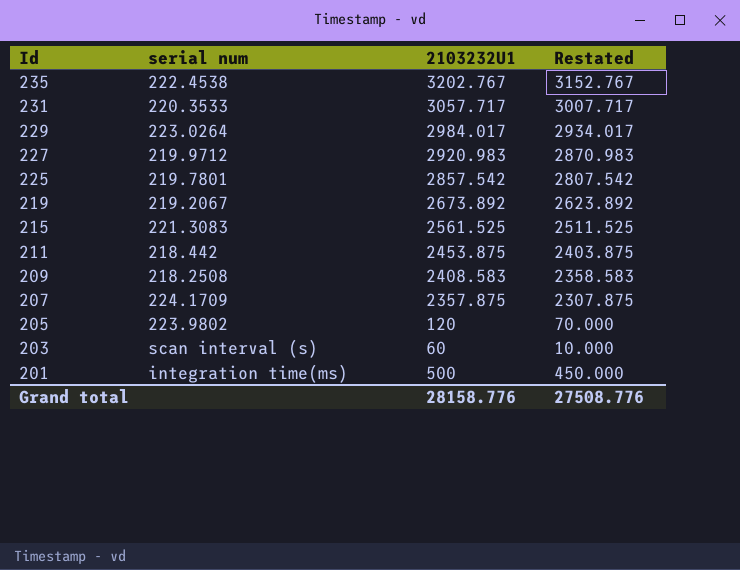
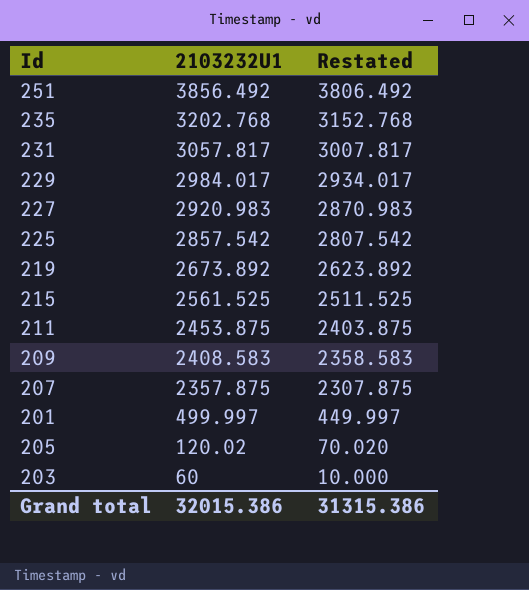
row order: Id descending -> 2103232U1 descending
column serial num | position: 2 -> none
row 251: none -> 3856.492 | 3806.492
235 | 2103232U1: 3202.767 -> 3202.768
235 | Restated: 3152.767 -> 3152.768
231 | 2103232U1: 3057.717 -> 3057.817
231 | Restated: 3007.717 -> 3007.817
201 | 2103232U1: 500 -> 499.997
201 | Restated: 450.000 -> 449.997
205 | 2103232U1: 120 -> 120.02
205 | Restated: 70.000 -> 70.020
Grand total | 2103232U1: 28158.776 -> 32015.386
Grand total | Restated: 27508.776 -> 31315.386

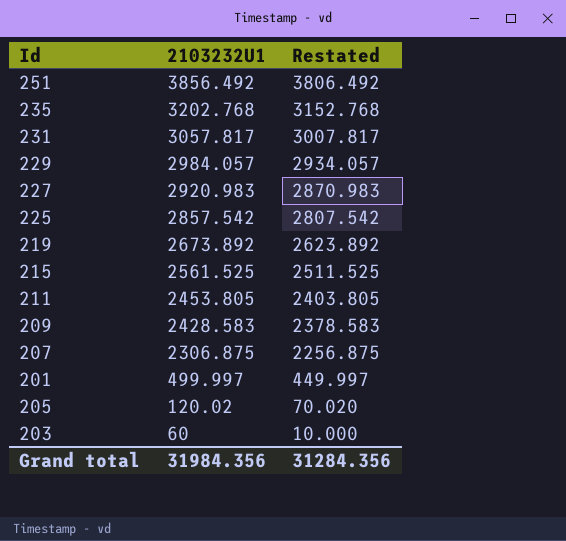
229 | 2103232U1: 2984.017 -> 2984.057
229 | Restated: 2934.017 -> 2934.057
211 | 2103232U1: 2453.875 -> 2453.805
211 | Restated: 2403.875 -> 2403.805
209 | 2103232U1: 2408.583 -> 2428.583
209 | Restated: 2358.583 -> 2378.583
207 | 2103232U1: 2357.875 -> 2306.875
207 | Restated: 2307.875 -> 2256.875
Grand total | 2103232U1: 32015.386 -> 31984.356
Grand total | Restated: 31315.386 -> 31284.356

